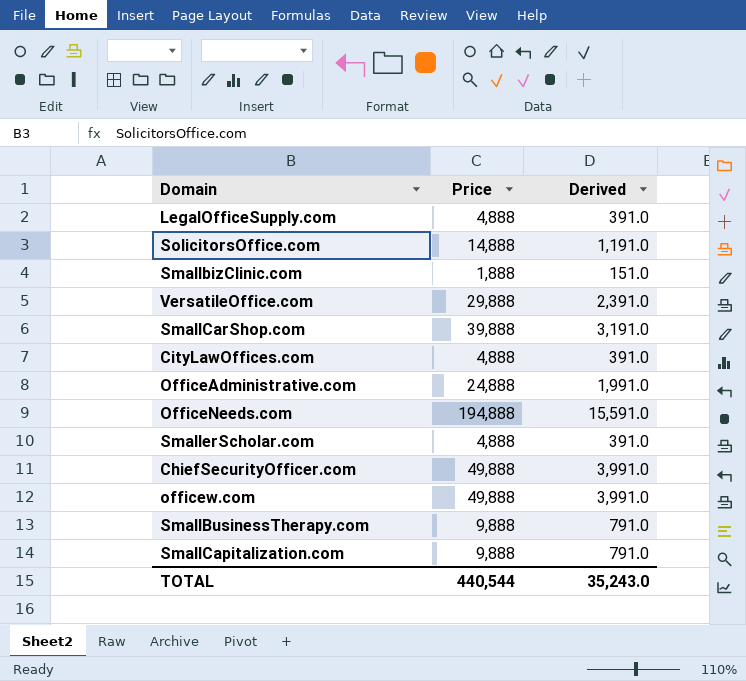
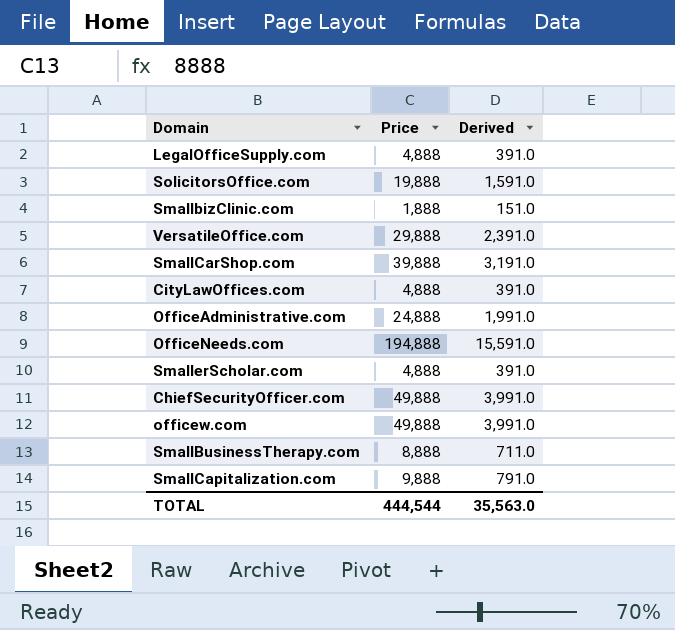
SolicitorsOffice.com | Price: 14,888 -> 19,888
SolicitorsOffice.com | Derived: 1,191.0 -> 1,591.0
SmallBusinessTherapy.com | Price: 9,888 -> 8,888
SmallBusinessTherapy.com | Derived: 791.0 -> 711.0
TOTAL | Price: 440,544 -> 444,544
TOTAL | Derived: 35,243.0 -> 35,563.0

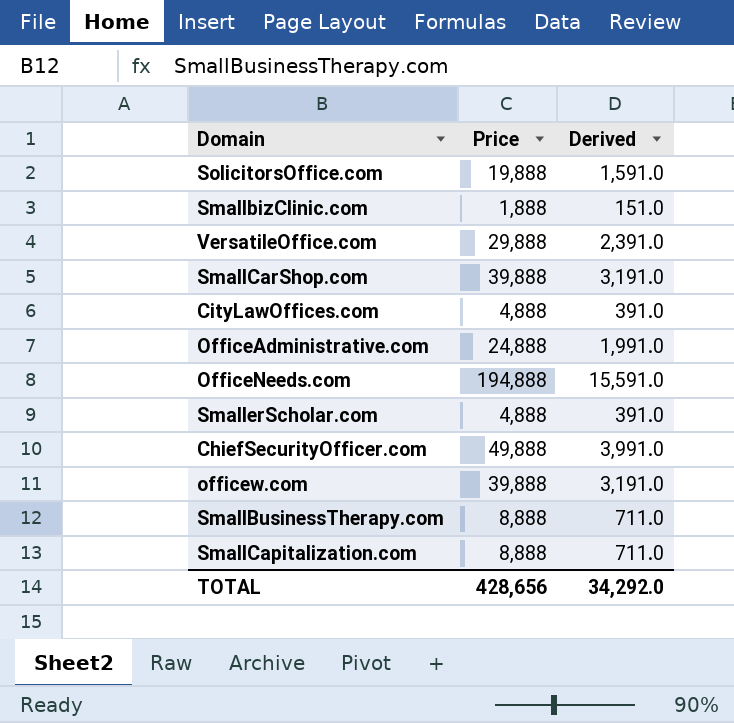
row LegalOfficeSupply.com: 4,888 | 391.0 -> none
officew.com | Price: 49,888 -> 39,888
officew.com | Derived: 3,991.0 -> 3,191.0
SmallCapitalization.com | Price: 9,888 -> 8,888
SmallCapitalization.com | Derived: 791.0 -> 711.0
TOTAL | Price: 444,544 -> 428,656
TOTAL | Derived: 35,563.0 -> 34,292.0

